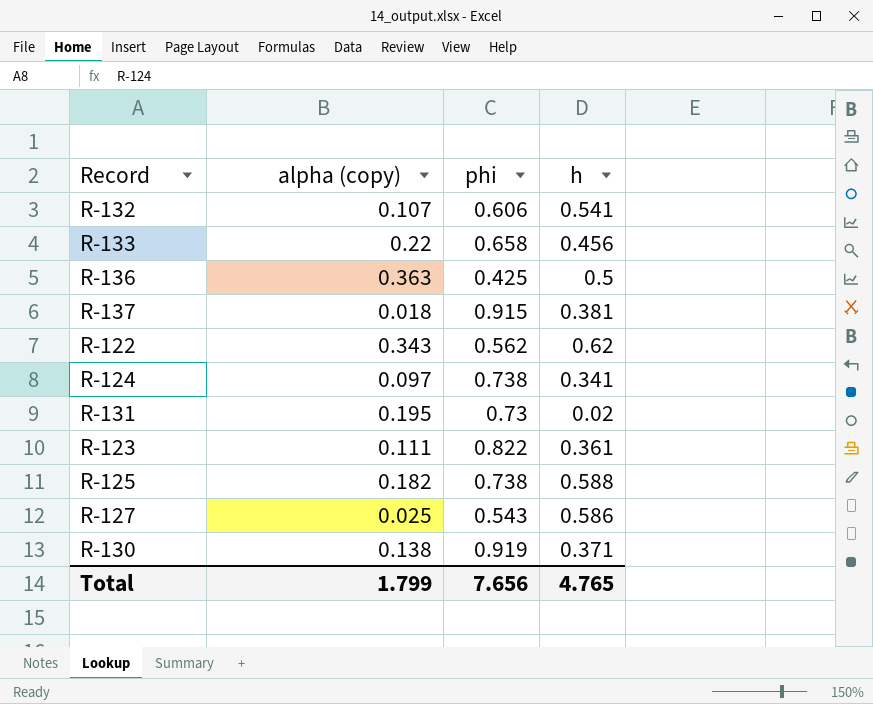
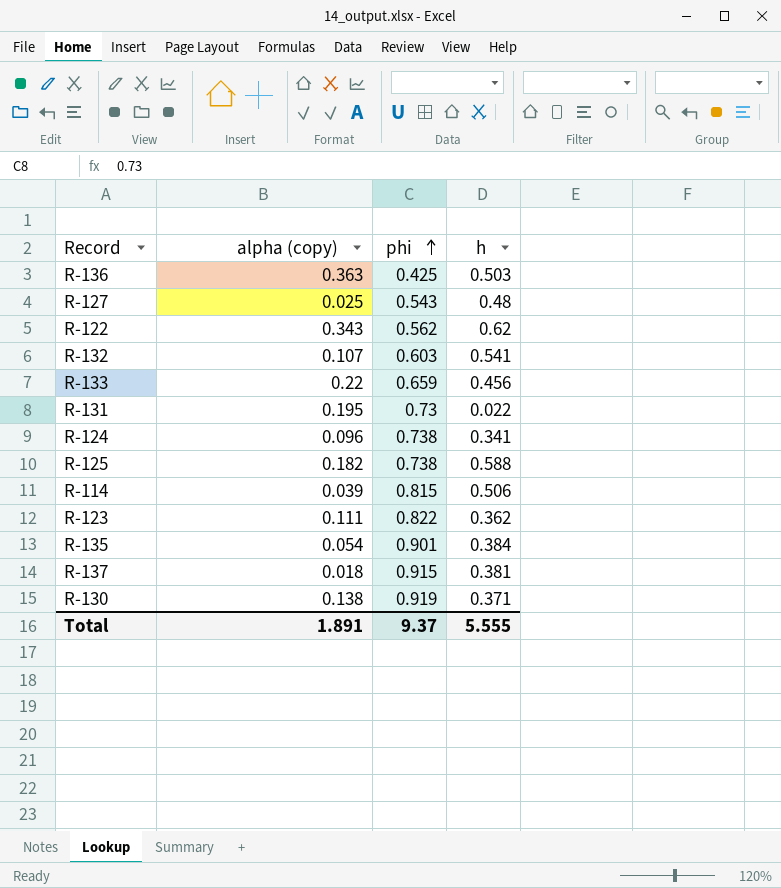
row order: none -> phi ascending
R-136 | h: 0.5 -> 0.503
R-127 | h: 0.586 -> 0.48
R-132 | phi: 0.606 -> 0.603
R-133 | phi: 0.658 -> 0.659
R-131 | h: 0.02 -> 0.022
R-124 | alpha (copy): 0.097 -> 0.096
row R-114: none -> 0.039 | 0.815 | 0.506
R-123 | h: 0.361 -> 0.362
row R-135: none -> 0.054 | 0.901 | 0.384
Total | alpha (copy): 1.799 -> 1.891
Total | phi: 7.656 -> 9.37
Total | h: 4.765 -> 5.555

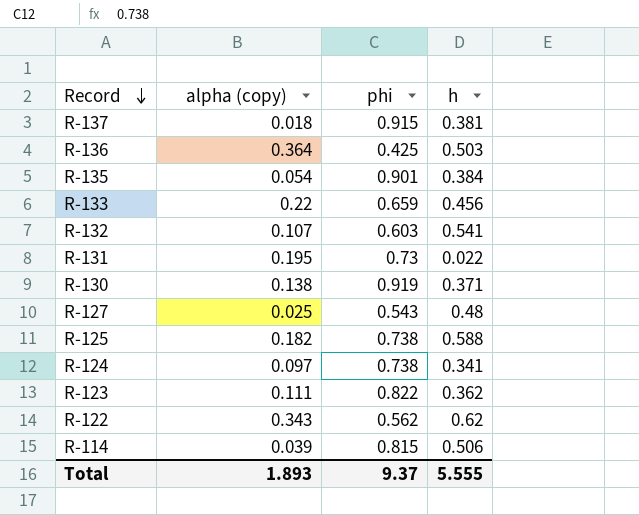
row order: phi ascending -> Record descending
R-136 | alpha (copy): 0.363 -> 0.364
R-124 | alpha (copy): 0.096 -> 0.097
Total | alpha (copy): 1.891 -> 1.893

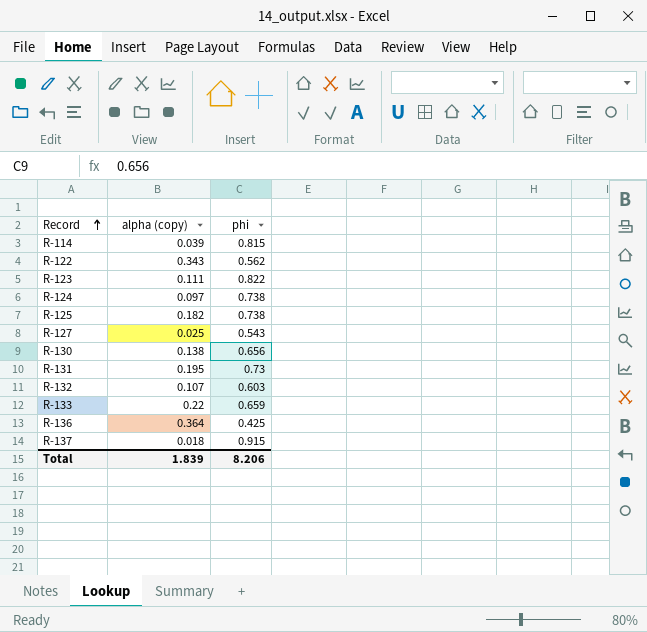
row order: Record descending -> Record ascending
column h | position: 4 -> none
row R-135: 0.054 | 0.901 | 0.384 -> none
R-130 | phi: 0.919 -> 0.656
Total | alpha (copy): 1.893 -> 1.839
Total | phi: 9.37 -> 8.206

